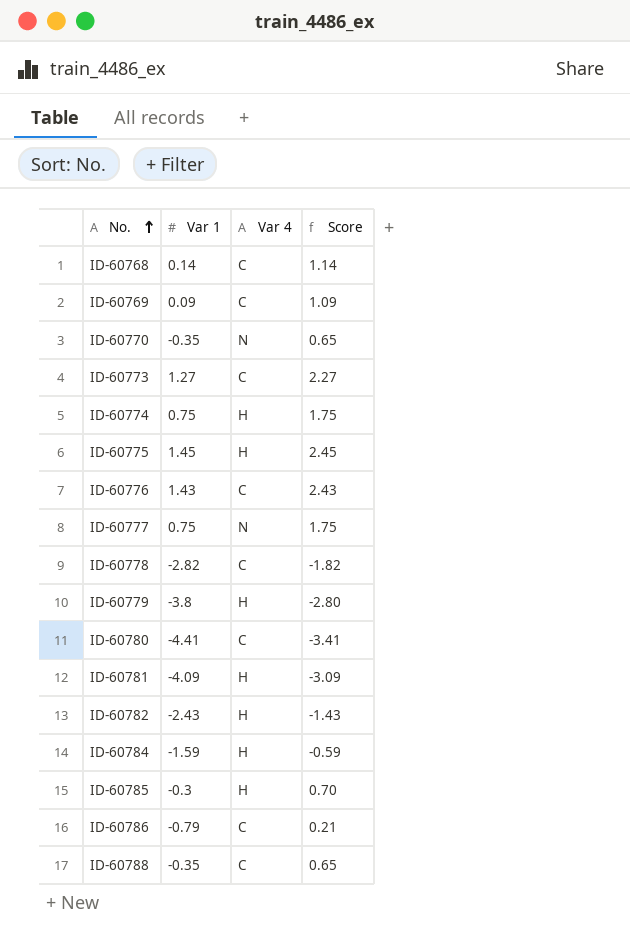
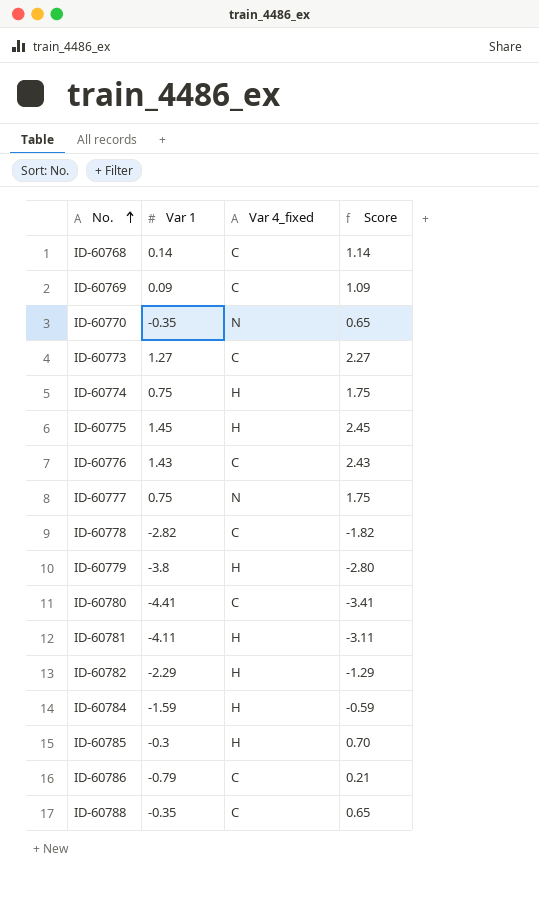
column name: Var 4 -> Var 4_fixed
ID-60781 | Var 1: -4.09 -> -4.11
ID-60781 | Score: -3.09 -> -3.11
ID-60782 | Var 1: -2.43 -> -2.29
ID-60782 | Score: -1.43 -> -1.29

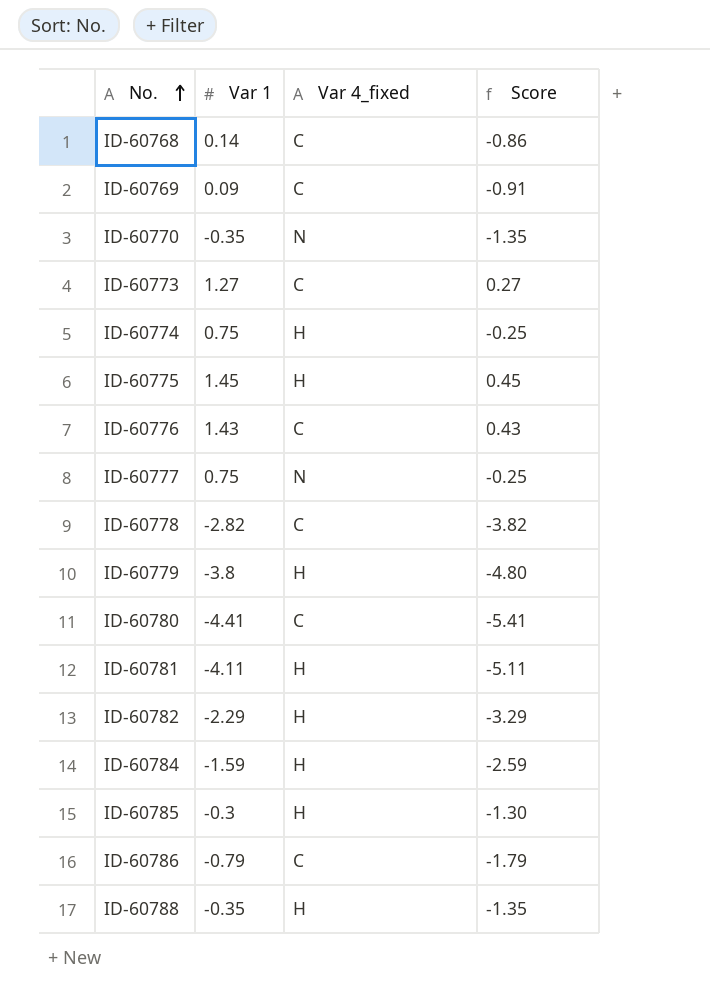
column Score | formula: [Var 1] + 1 -> [Var 1] - 1
ID-60788 | Var 4_fixed: C -> H

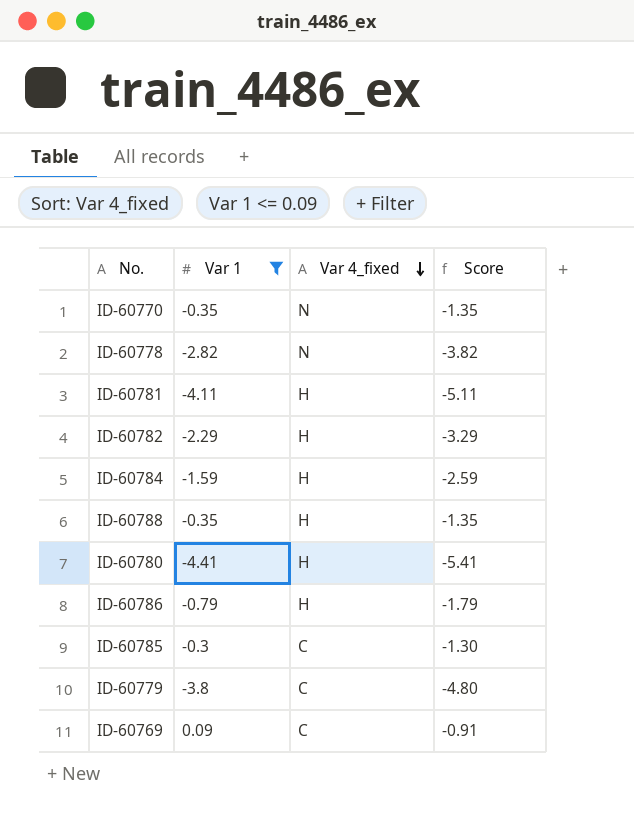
filter: none -> Var 1 <= 0.09
row order: No. ascending -> Var 4_fixed descending
ID-60778 | Var 4_fixed: C -> N
ID-60780 | Var 4_fixed: C -> H
ID-60786 | Var 4_fixed: C -> H
ID-60785 | Var 4_fixed: H -> C
ID-60779 | Var 4_fixed: H -> C

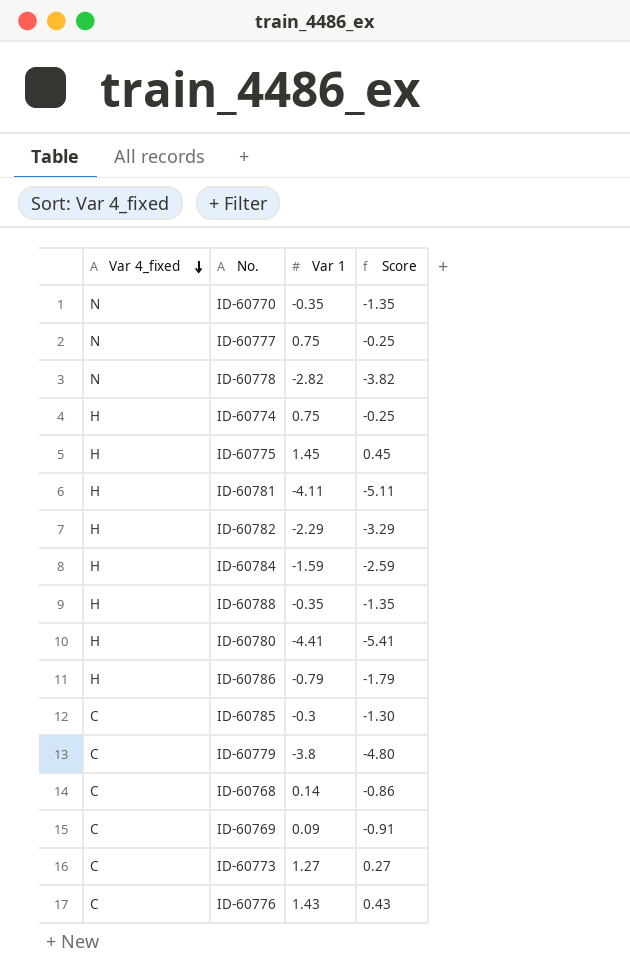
filter: Var 1 <= 0.09 -> none
column Var 4_fixed | position: 3 -> 1

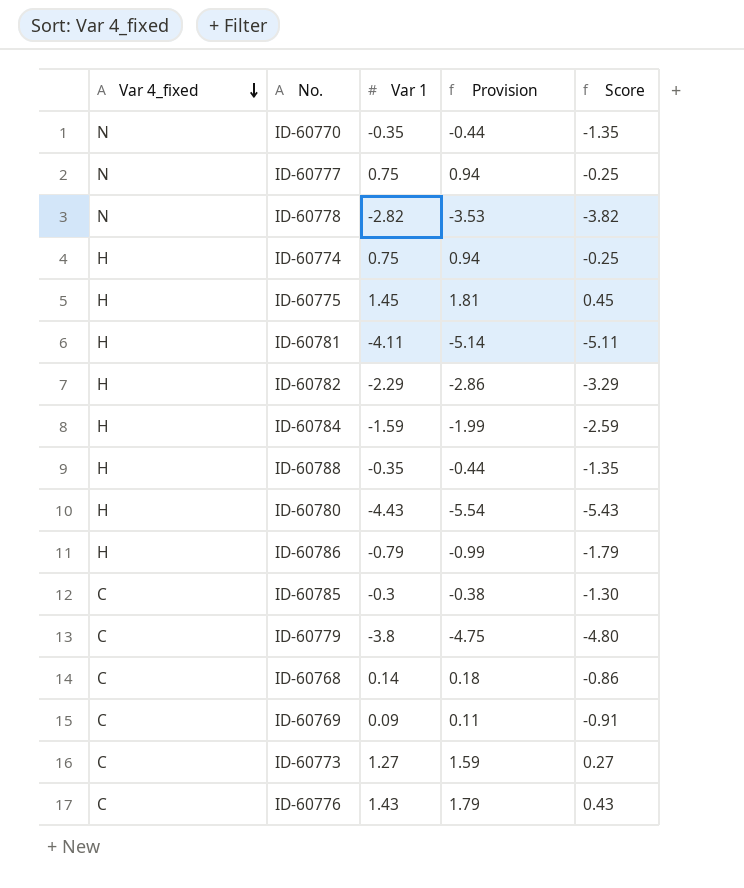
column Provision | formula: none -> [Var 1] * 1.25
ID-60780 | Var 1: -4.41 -> -4.43
ID-60780 | Score: -5.41 -> -5.43

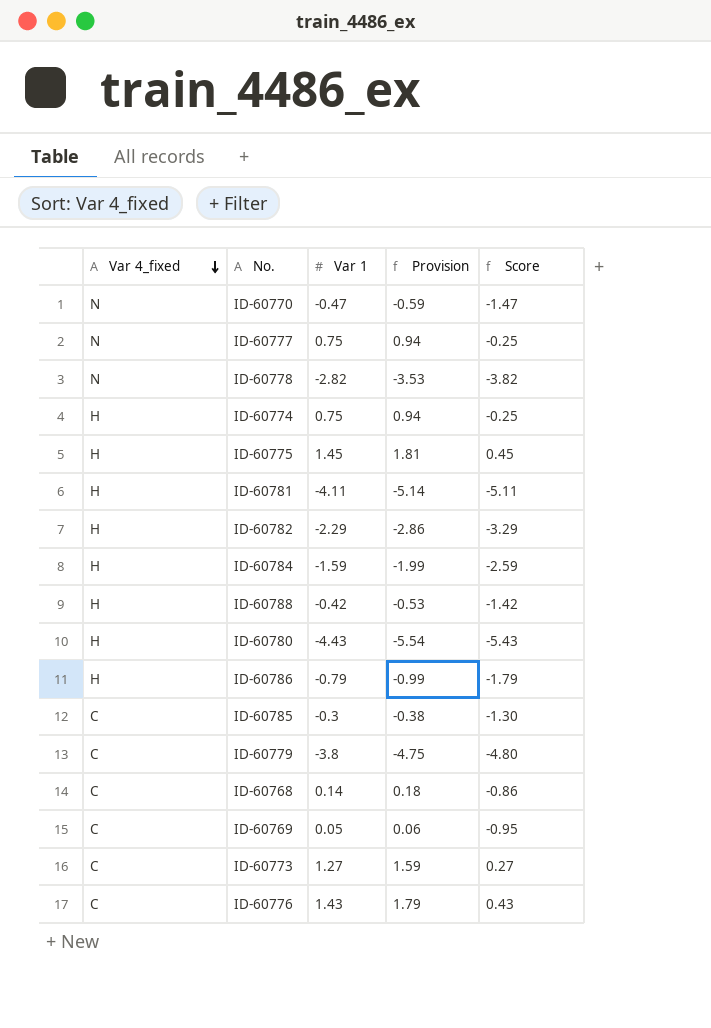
ID-60770 | Var 1: -0.35 -> -0.47
ID-60770 | Provision: -0.44 -> -0.59
ID-60770 | Score: -1.35 -> -1.47
ID-60788 | Var 1: -0.35 -> -0.42
ID-60788 | Provision: -0.44 -> -0.53
ID-60788 | Score: -1.35 -> -1.42
ID-60769 | Var 1: 0.09 -> 0.05
ID-60769 | Provision: 0.11 -> 0.06
ID-60769 | Score: -0.91 -> -0.95

